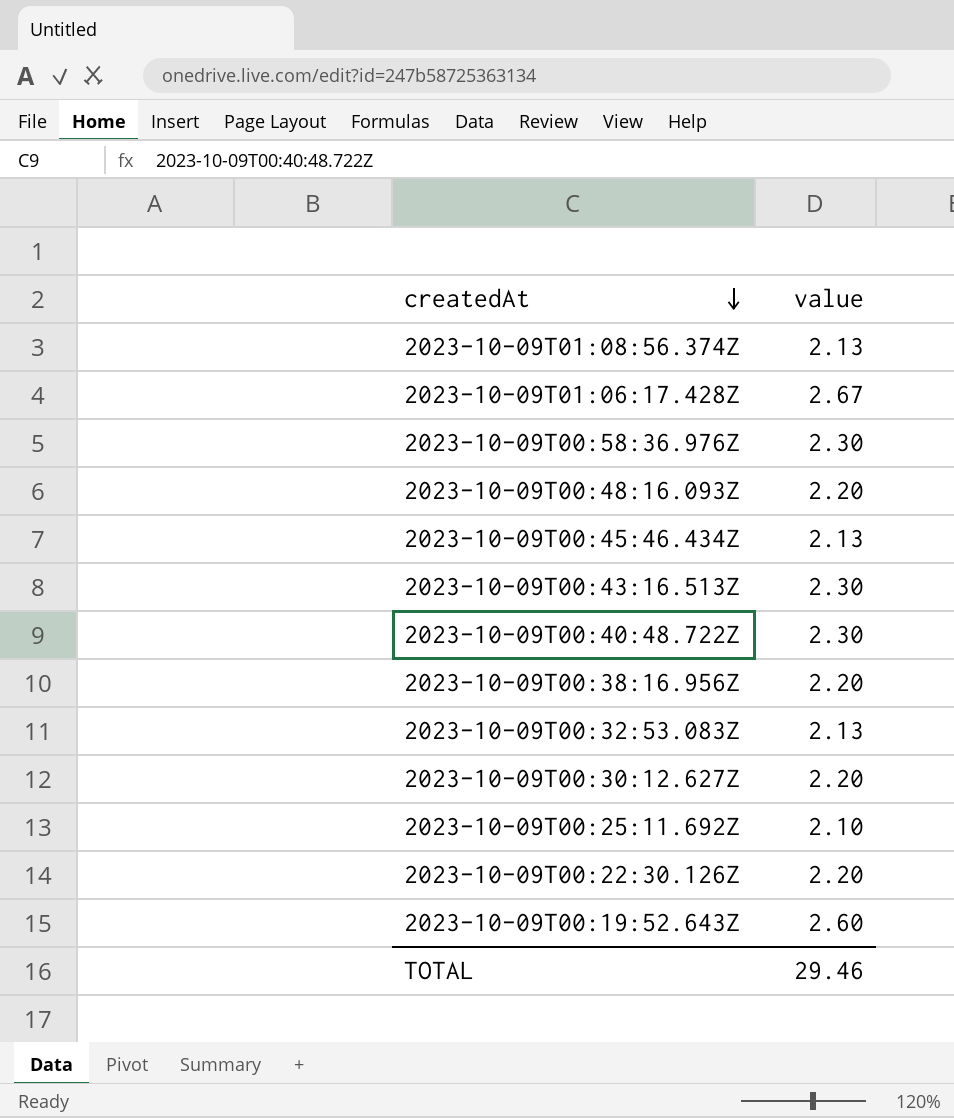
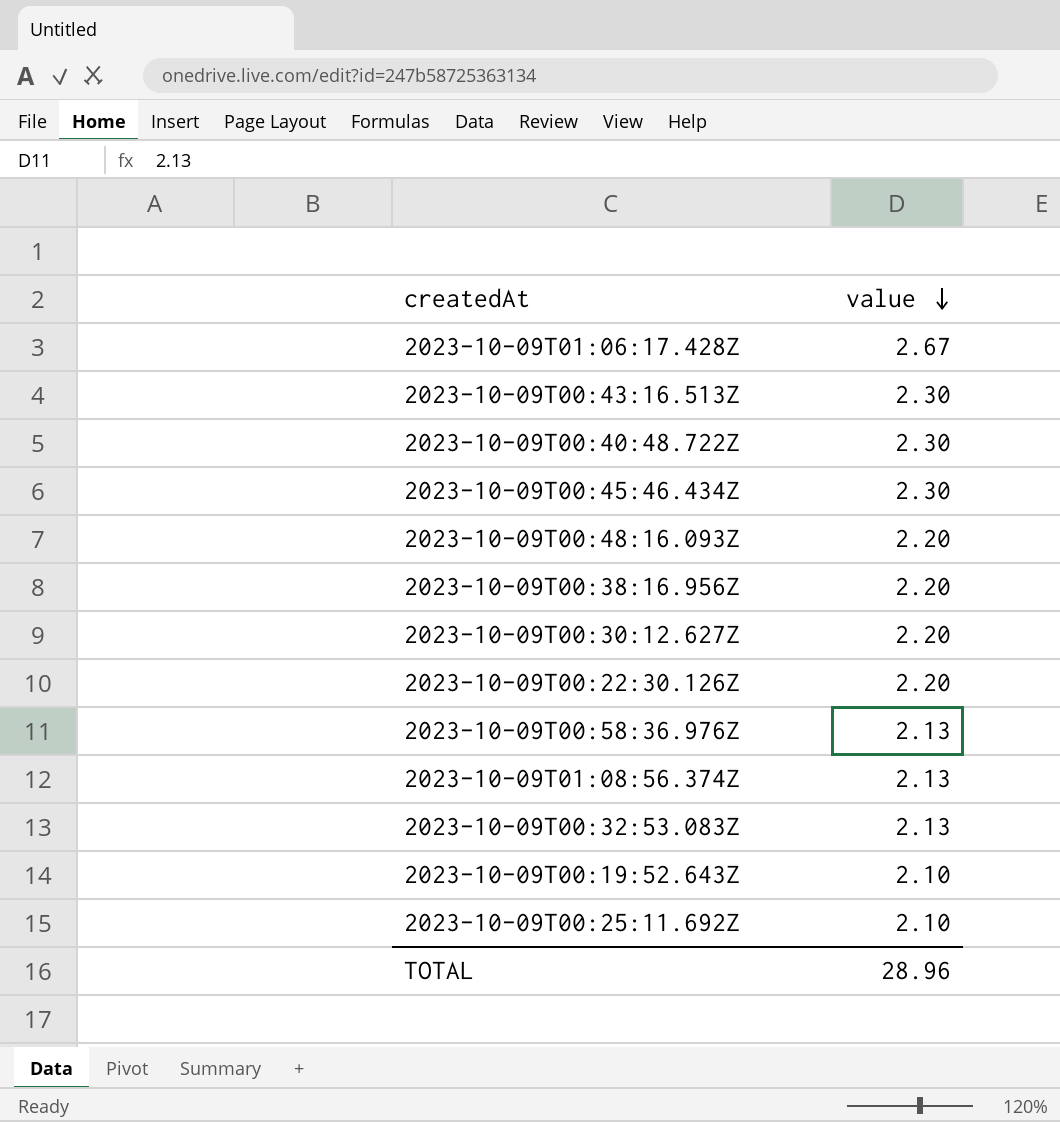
row order: createdAt descending -> value descending
2023-10-09T00:45:46.434Z | value: 2.13 -> 2.30
2023-10-09T00:58:36.976Z | value: 2.30 -> 2.13
2023-10-09T00:19:52.643Z | value: 2.60 -> 2.10
TOTAL | value: 29.46 -> 28.96

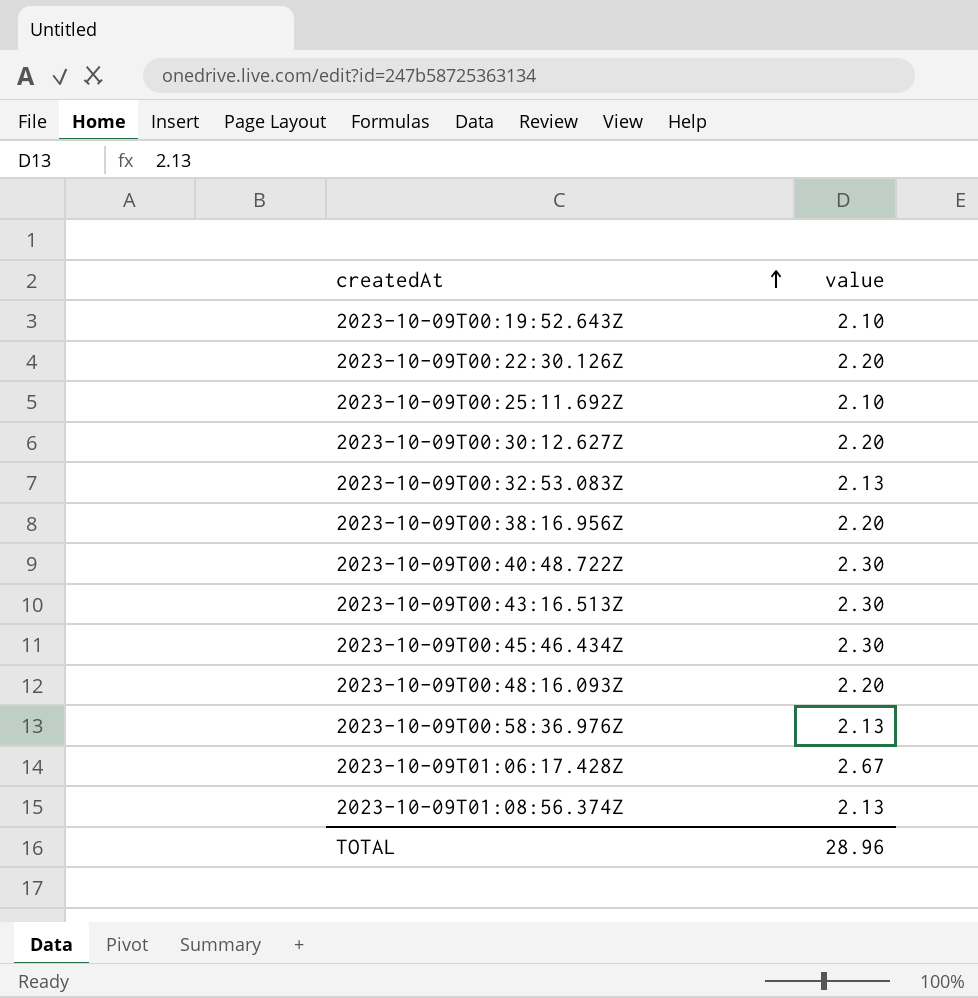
row order: value descending -> createdAt ascending

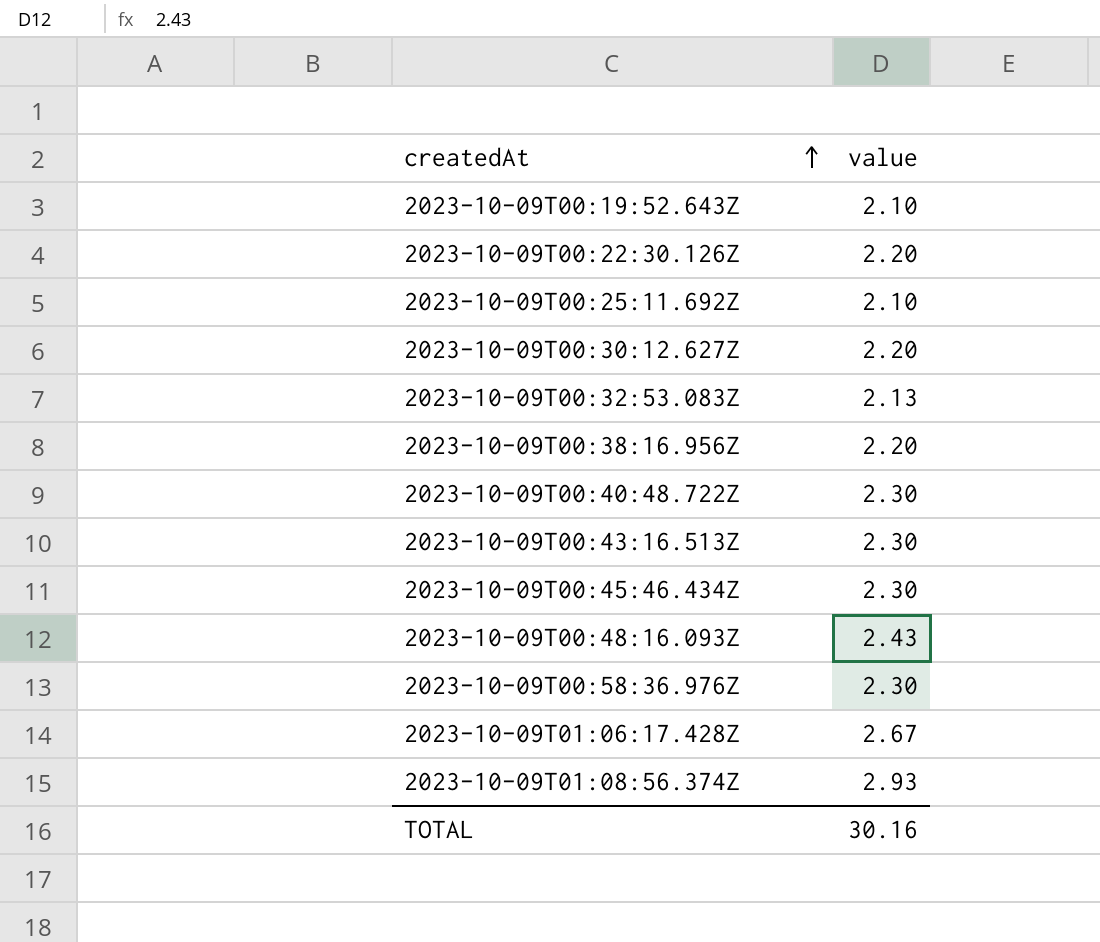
2023-10-09T00:48:16.093Z | value: 2.20 -> 2.43
2023-10-09T00:58:36.976Z | value: 2.13 -> 2.30
2023-10-09T01:08:56.374Z | value: 2.13 -> 2.93
TOTAL | value: 28.96 -> 30.16

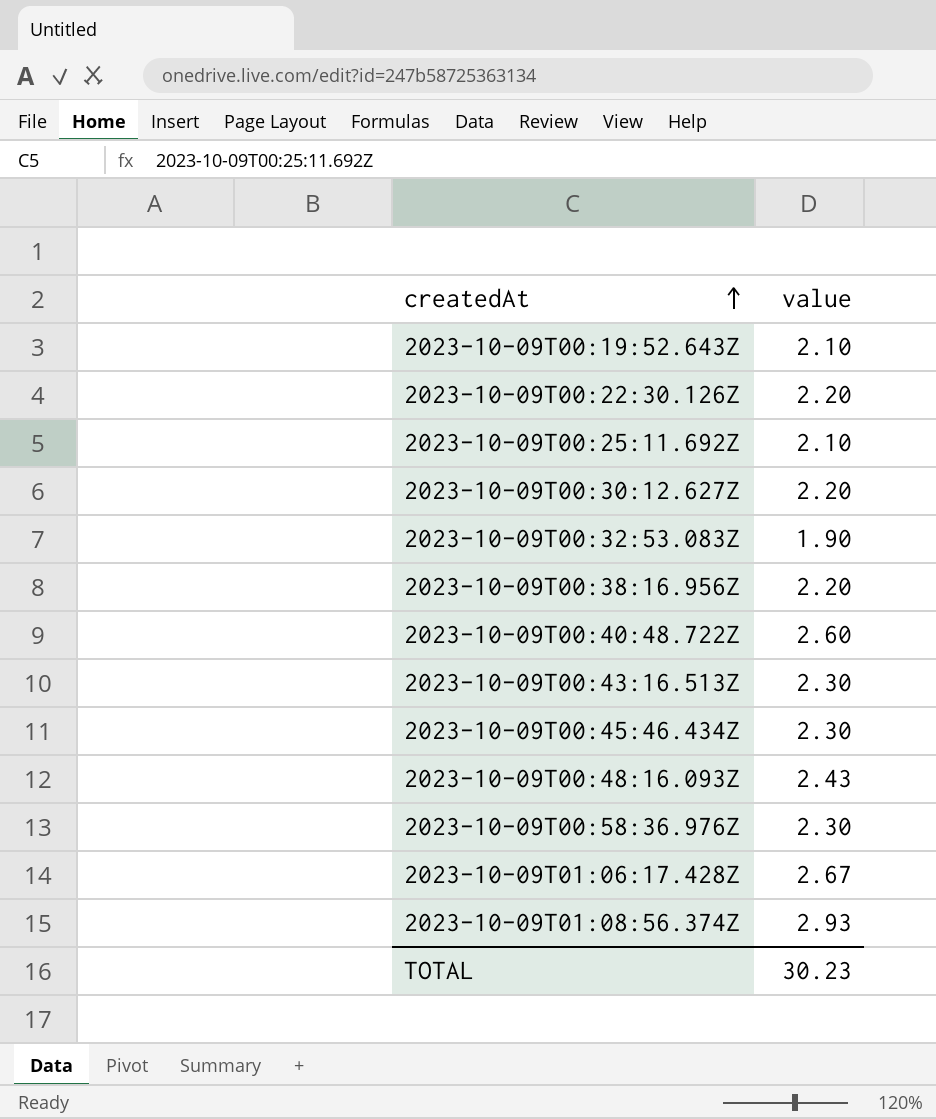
2023-10-09T00:32:53.083Z | value: 2.13 -> 1.90
2023-10-09T00:40:48.722Z | value: 2.30 -> 2.60
TOTAL | value: 30.16 -> 30.23

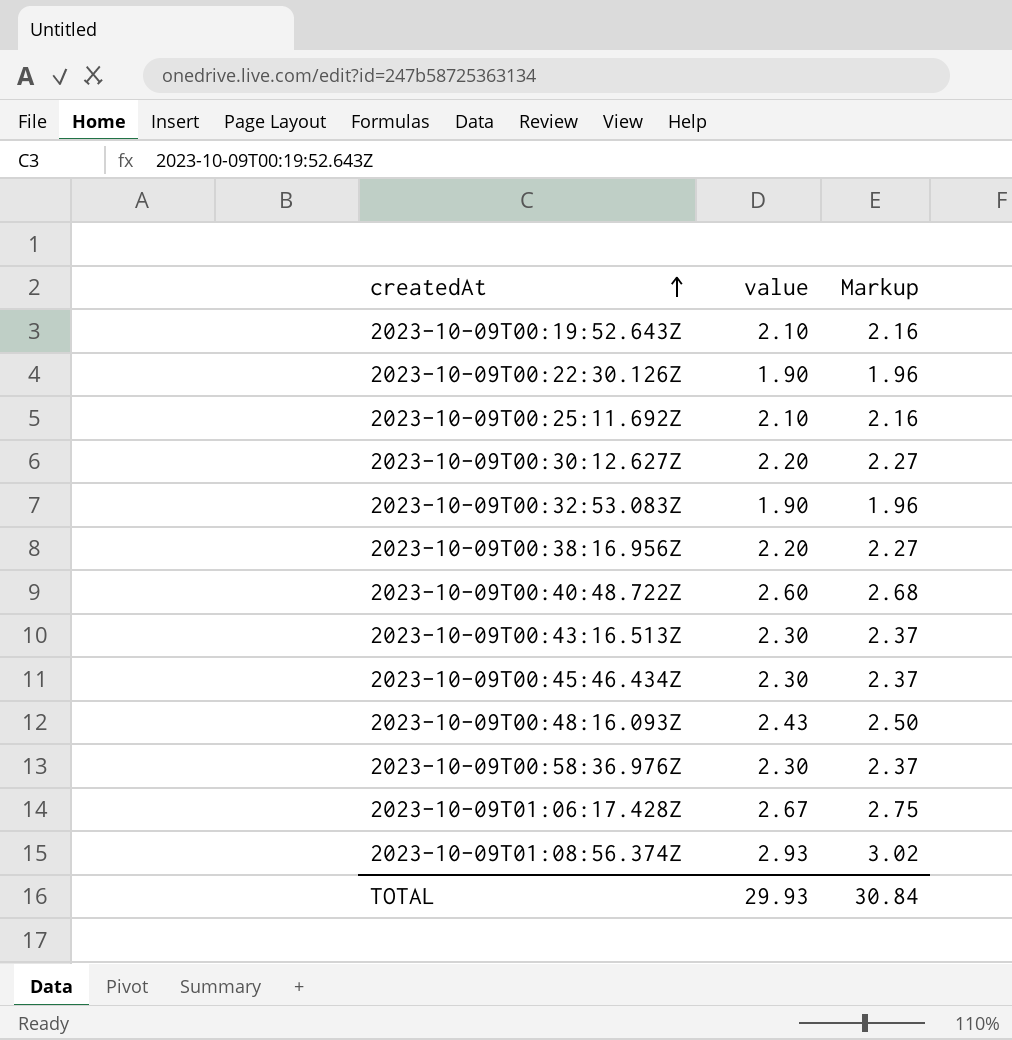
column Markup | formula: none -> [value] * 1.03
2023-10-09T00:22:30.126Z | value: 2.20 -> 1.90
TOTAL | value: 30.23 -> 29.93

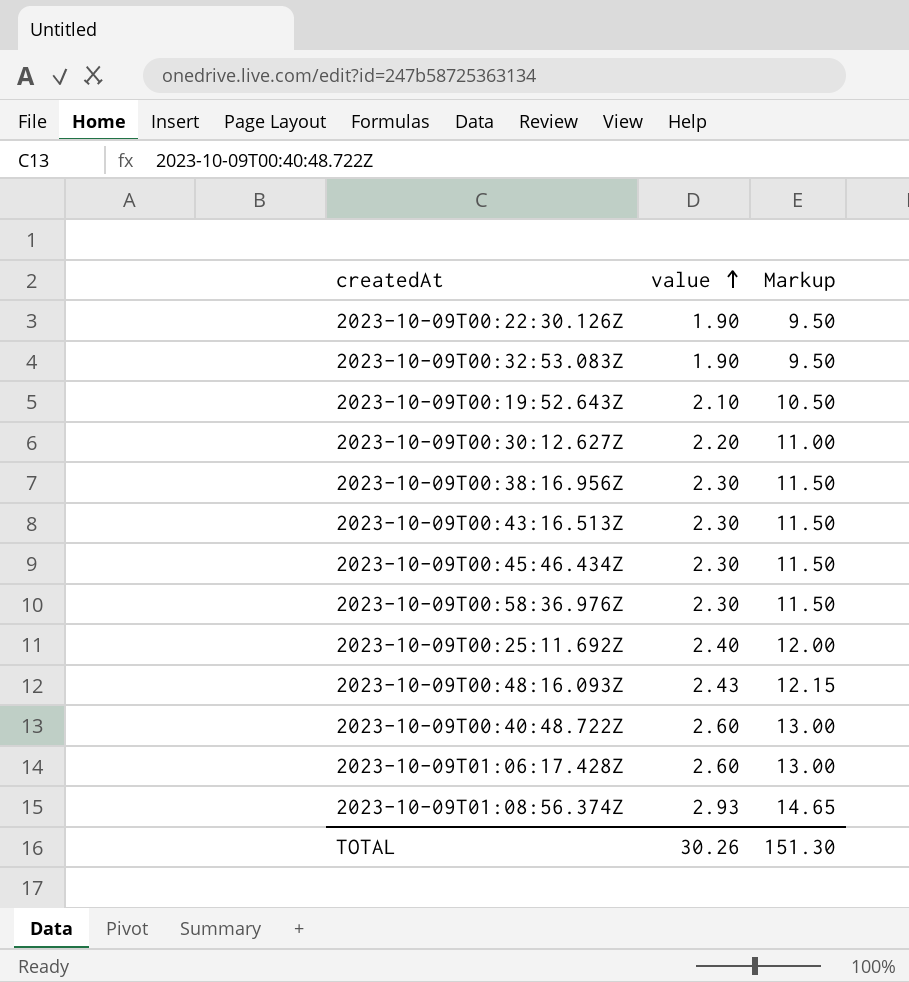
row order: createdAt ascending -> value ascending
column Markup | formula: [value] * 1.03 -> [value] * 5
2023-10-09T00:38:16.956Z | value: 2.20 -> 2.30
2023-10-09T00:25:11.692Z | value: 2.10 -> 2.40
2023-10-09T01:06:17.428Z | value: 2.67 -> 2.60
TOTAL | value: 29.93 -> 30.26
TOTAL | Markup: 30.84 -> 151.30

